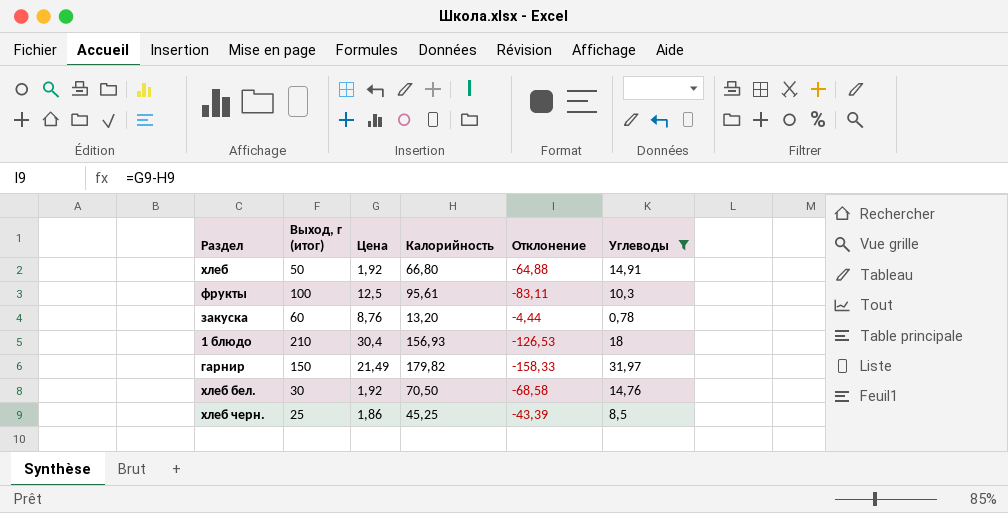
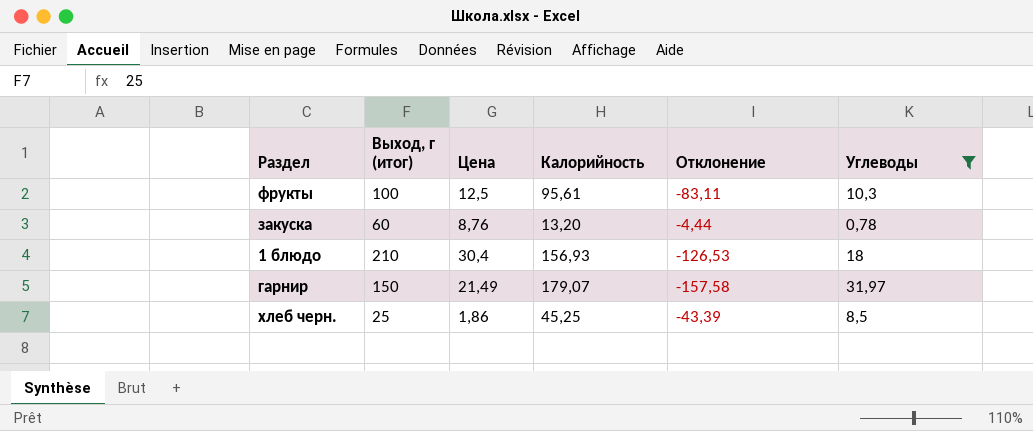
row хлеб: 50 | 1,92 | 66,80 | -64,88 | 14,91 -> none
row хлеб бел.: 30 | 1,92 | 70,50 | -68,58 | 14,76 -> none
гарнир | Калорийность: 179,82 -> 179,07
гарнир | Отклонение: -158,33 -> -157,58

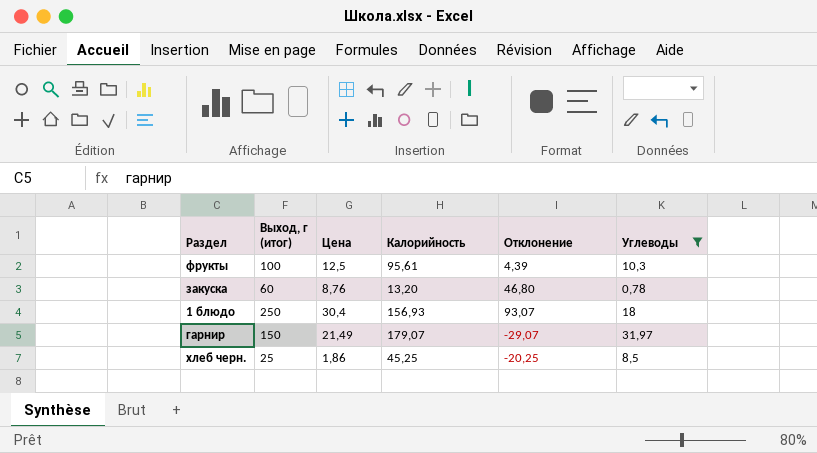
column Отклонение | formula: [Цена] - [Калорийность] -> [Выход, г (итог)] - [Калорийность]
1 блюдо | Выход, г (итог): 210 -> 250

